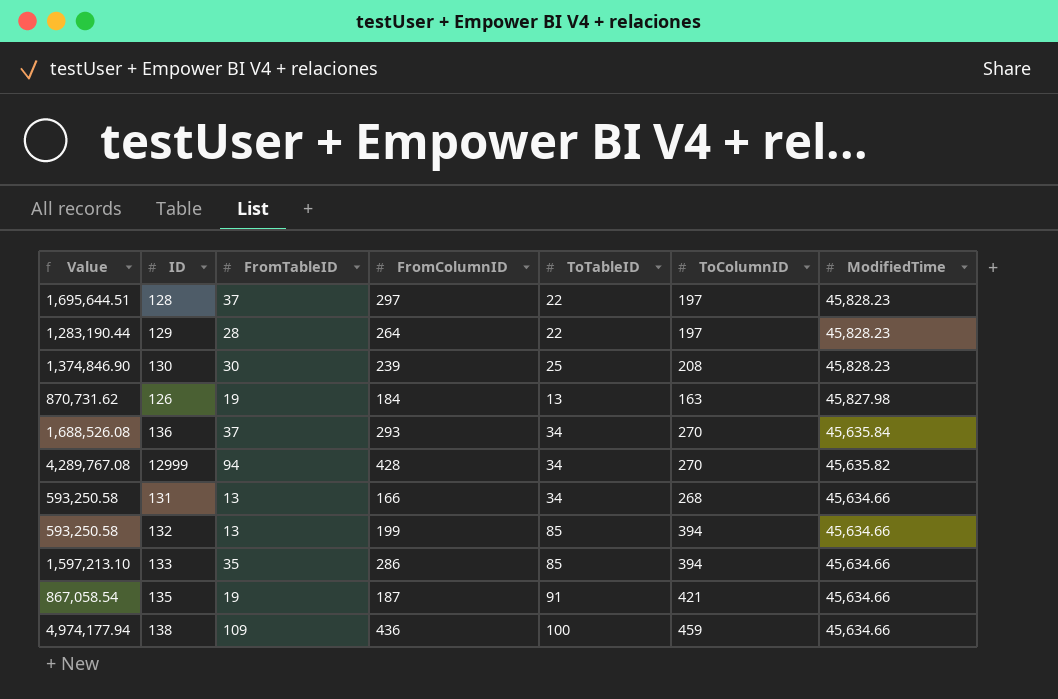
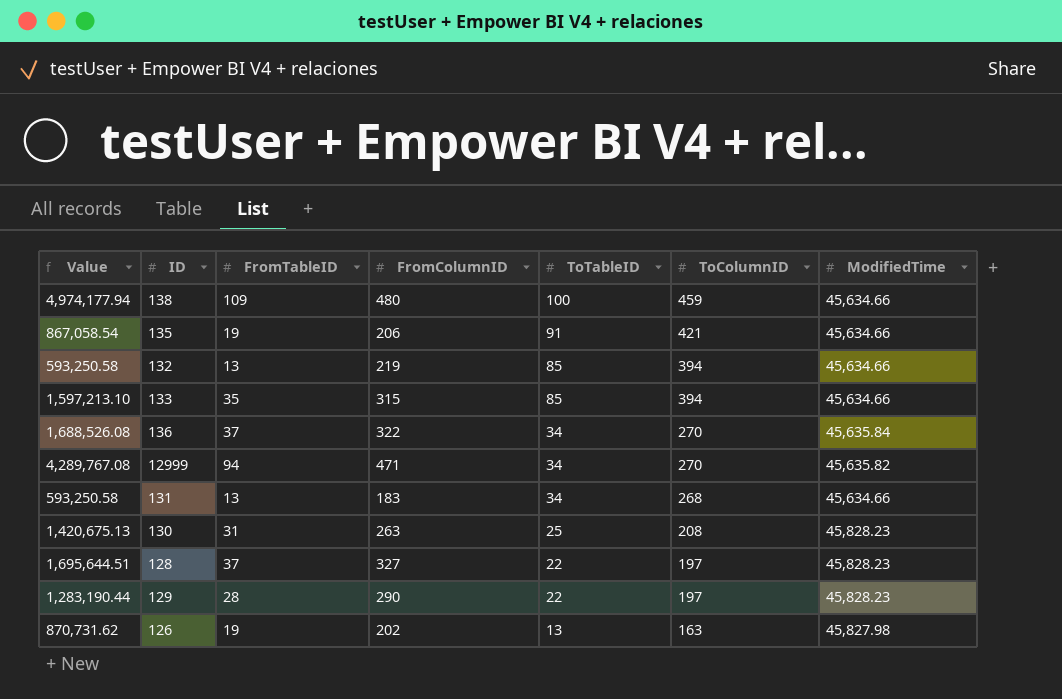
row order: ModifiedTime descending -> ToTableID descending
138 | FromColumnID: 436 -> 480
135 | FromColumnID: 187 -> 206
132 | FromColumnID: 199 -> 219
133 | FromColumnID: 286 -> 315
136 | FromColumnID: 293 -> 322
12999 | FromColumnID: 428 -> 471
131 | FromColumnID: 166 -> 183
130 | Value: 1,374,846.90 -> 1,420,675.13
130 | FromTableID: 30 -> 31
130 | FromColumnID: 239 -> 263
128 | FromColumnID: 297 -> 327
129 | FromColumnID: 264 -> 290
126 | FromColumnID: 184 -> 202

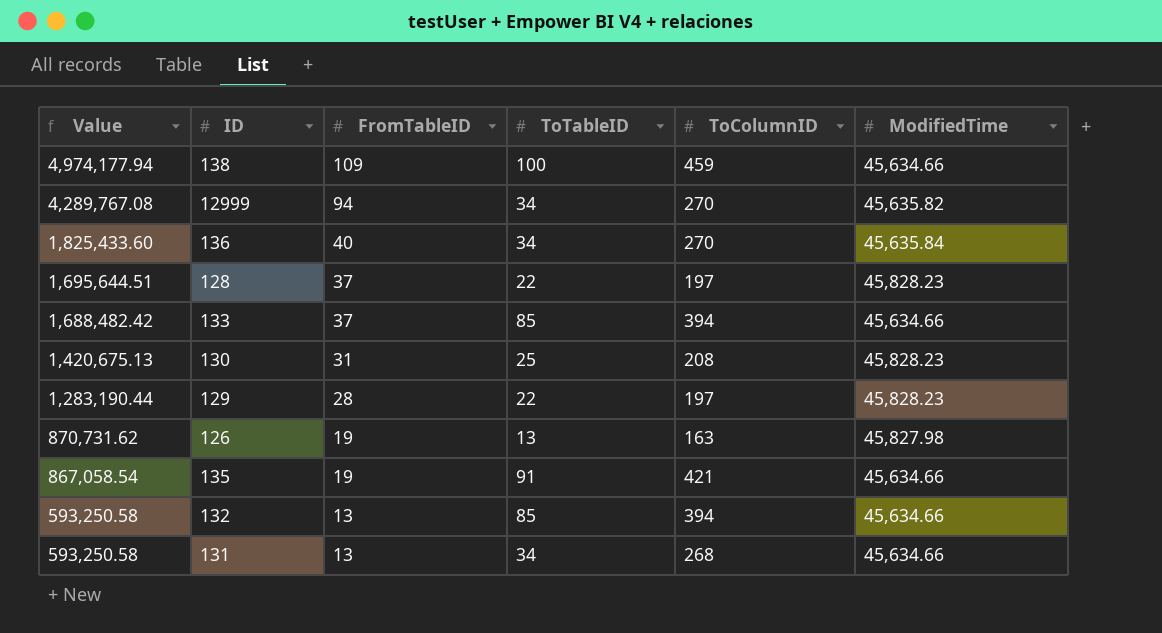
row order: ToTableID descending -> Value descending
column FromColumnID | position: 4 -> none
136 | Value: 1,688,526.08 -> 1,825,433.60
136 | FromTableID: 37 -> 40
133 | Value: 1,597,213.10 -> 1,688,482.42
133 | FromTableID: 35 -> 37

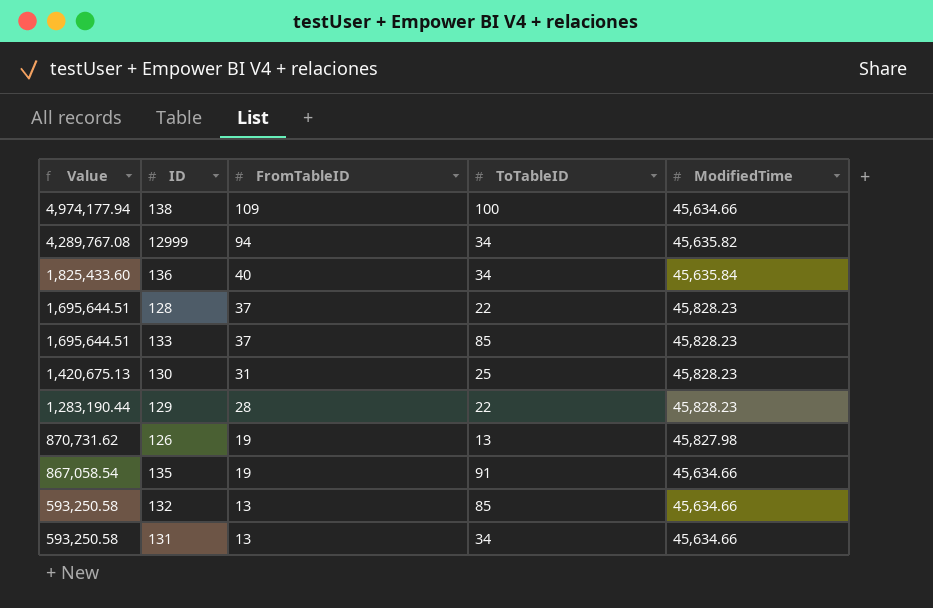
column ToColumnID | position: 5 -> none
133 | Value: 1,688,482.42 -> 1,695,644.51
133 | ModifiedTime: 45,634.66 -> 45,828.23

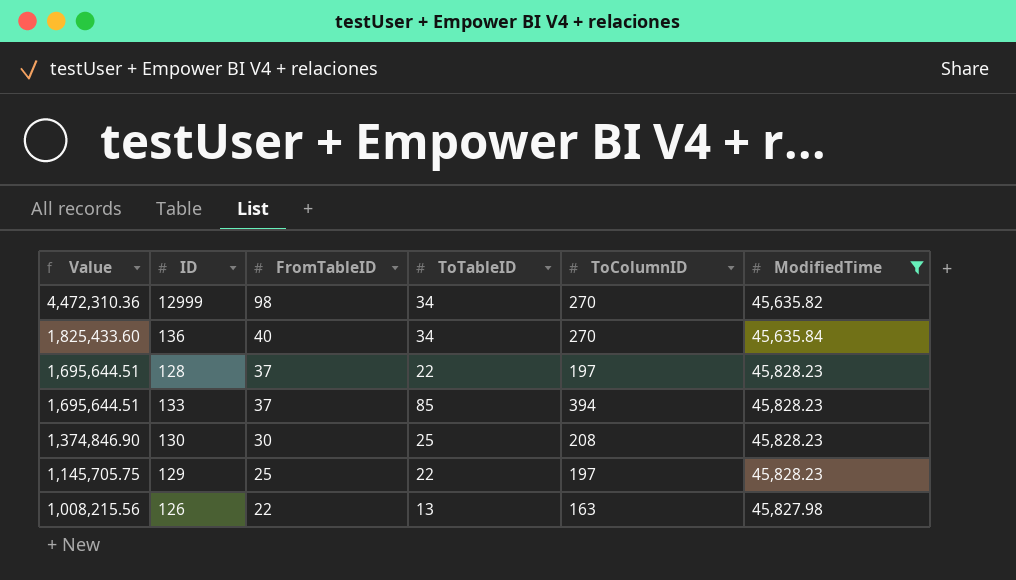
filter: none -> ModifiedTime != 45,634.66
column ToColumnID | position: none -> 5
12999 | Value: 4,289,767.08 -> 4,472,310.36
12999 | FromTableID: 94 -> 98
130 | Value: 1,420,675.13 -> 1,374,846.90
130 | FromTableID: 31 -> 30
129 | Value: 1,283,190.44 -> 1,145,705.75
129 | FromTableID: 28 -> 25
126 | Value: 870,731.62 -> 1,008,215.56
126 | FromTableID: 19 -> 22

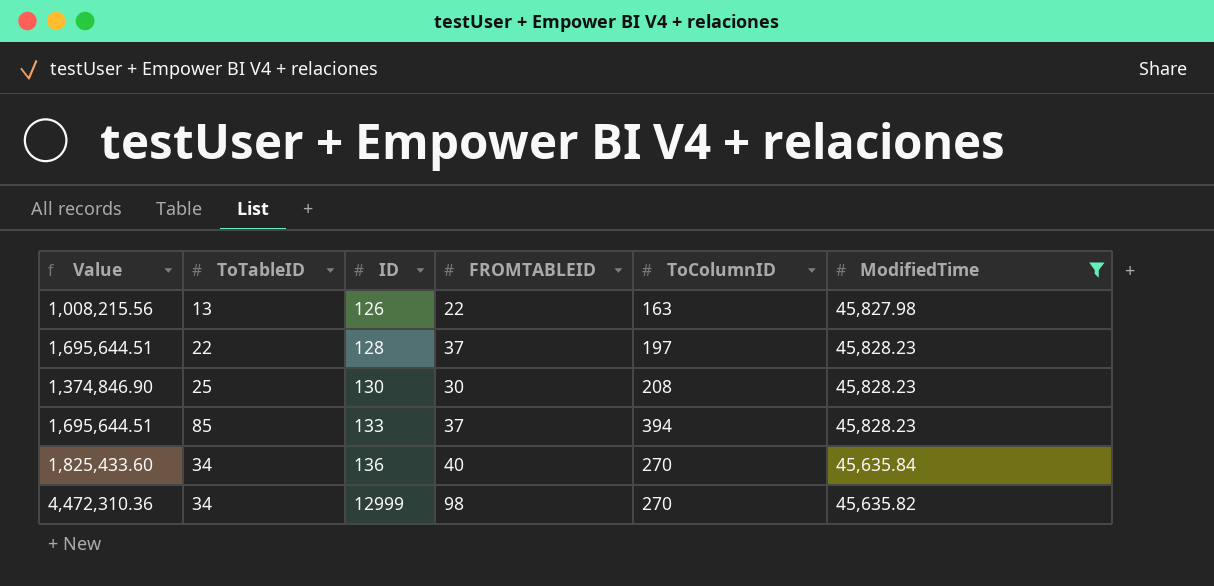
row order: Value descending -> ID ascending
column ToTableID | position: 4 -> 2
column name: FromTableID -> FROMTABLEID
row 129: 1,145,705.75 | 25 | 22 | 197 | 45,828.23 -> none

